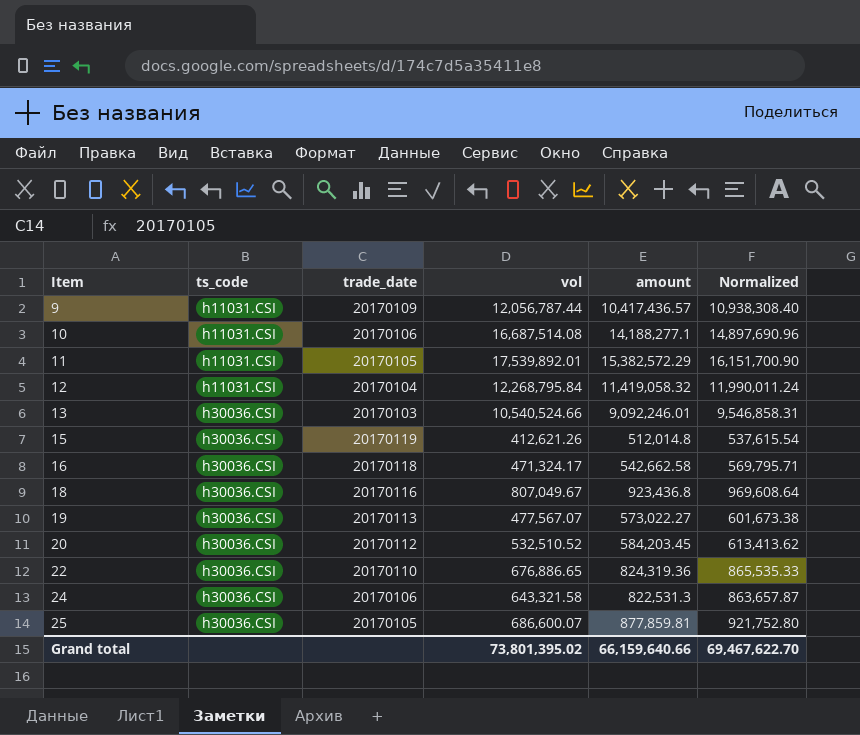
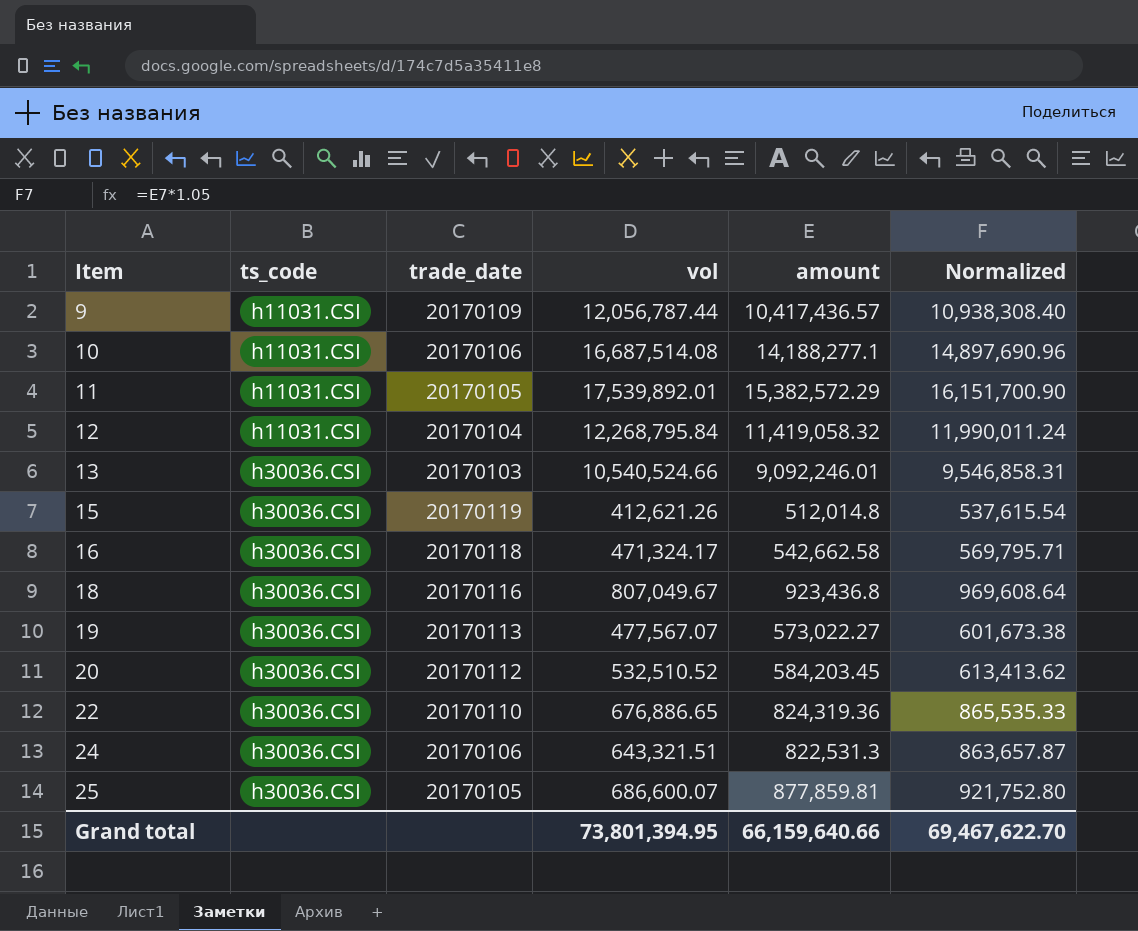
24 | vol: 643,321.58 -> 643,321.51
Grand total | vol: 73,801,395.02 -> 73,801,394.95

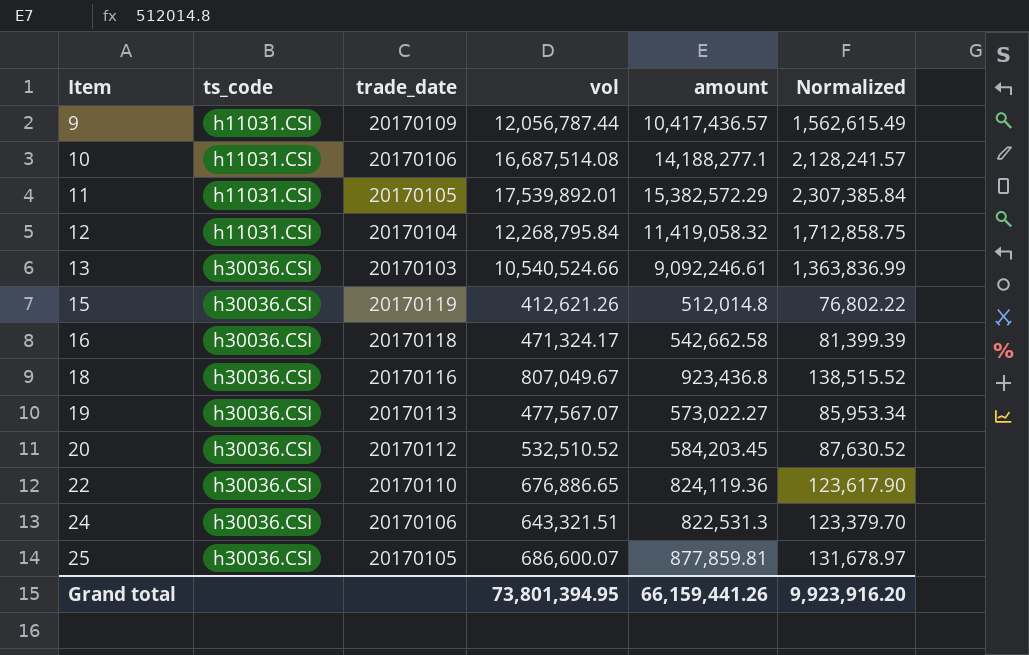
column Normalized | formula: [amount] * 1.05 -> [amount] * 0.15
13 | amount: 9,092,246.01 -> 9,092,246.61
22 | amount: 824,319.36 -> 824,119.36
Grand total | amount: 66,159,640.66 -> 66,159,441.26
Grand total | Normalized: 69,467,622.70 -> 9,923,916.20

